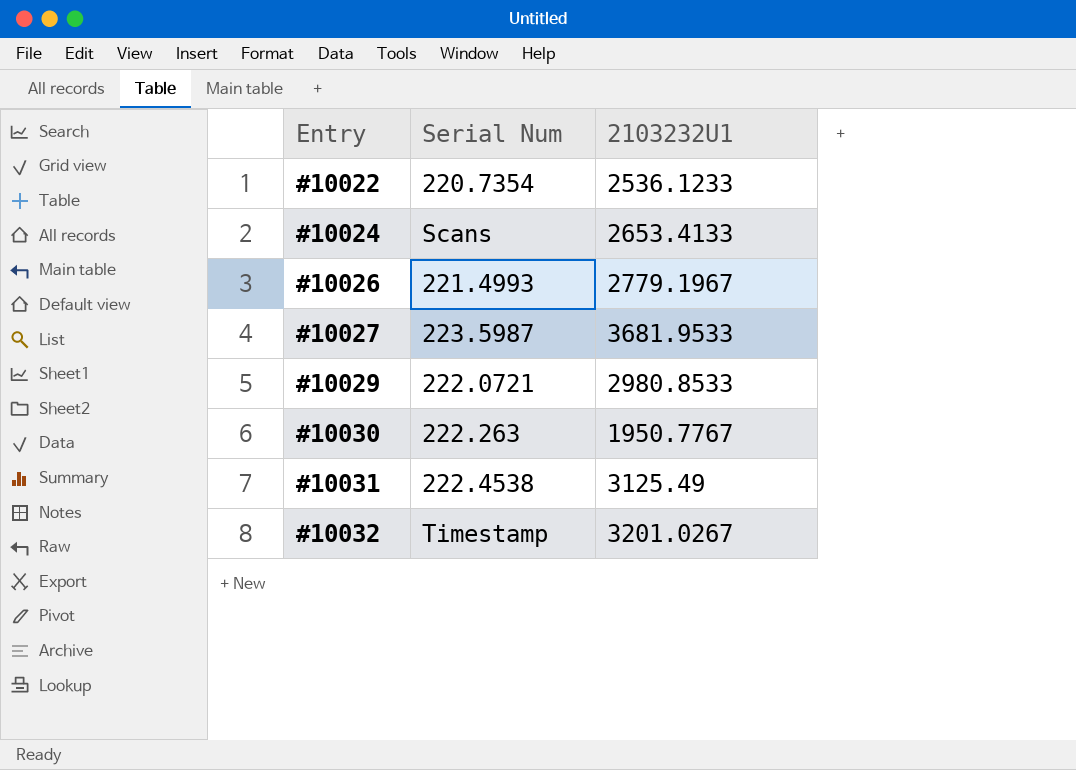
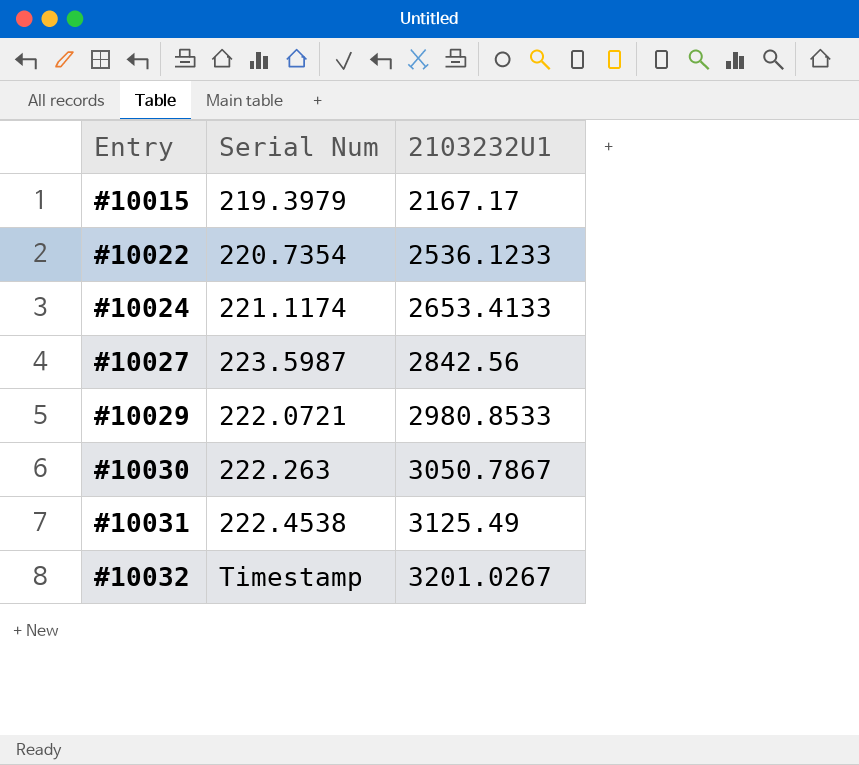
row #10026: 221.4993 | 2779.1967 -> none
row #10015: none -> 219.3979 | 2167.17
#10024 | Serial Num: Scans -> 221.1174
#10027 | 2103232U1: 3681.9533 -> 2842.56
#10030 | 2103232U1: 1950.7767 -> 3050.7867

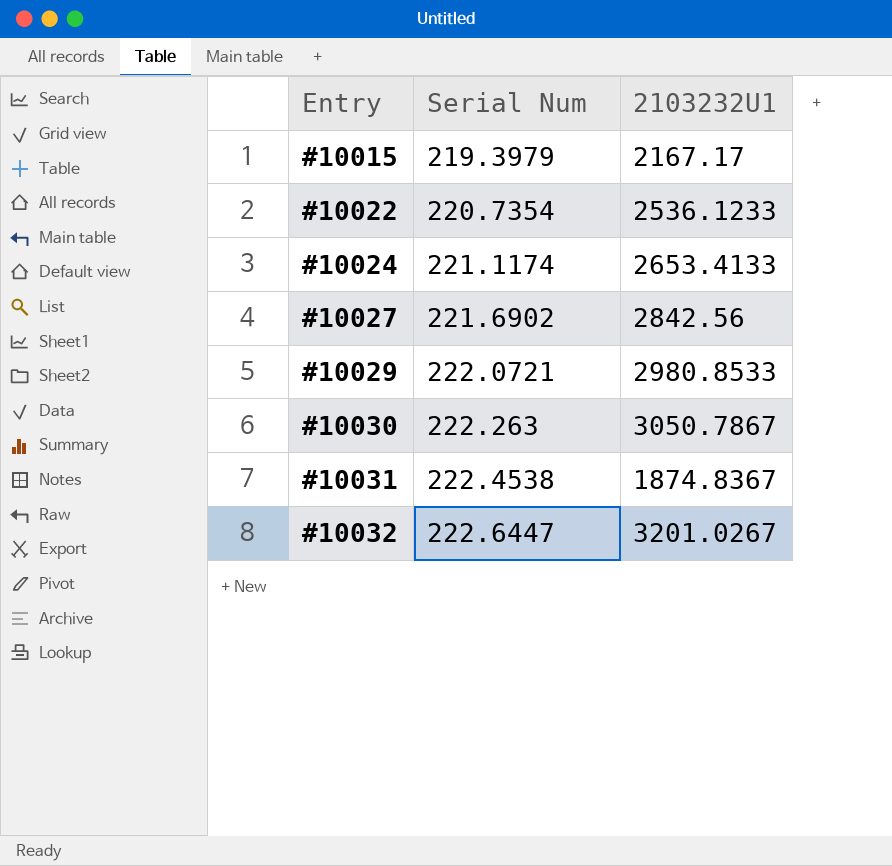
#10027 | Serial Num: 223.5987 -> 221.6902
#10031 | 2103232U1: 3125.49 -> 1874.8367
#10032 | Serial Num: Timestamp -> 222.6447

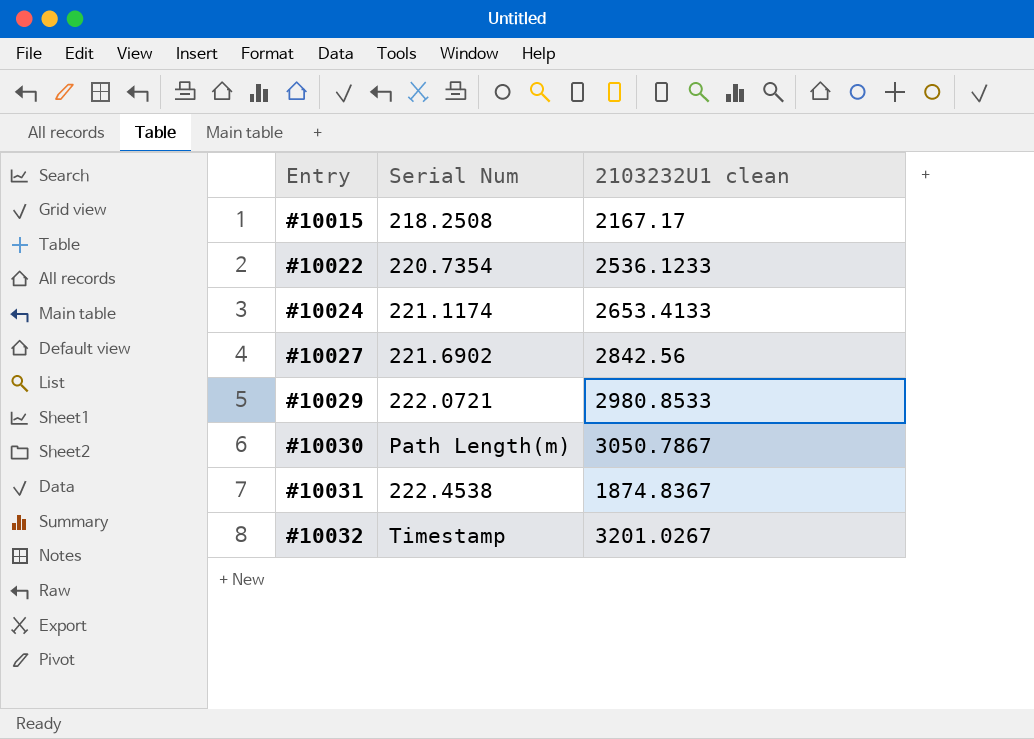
column name: 2103232U1 -> 2103232U1 clean
#10015 | Serial Num: 219.3979 -> 218.2508
#10030 | Serial Num: 222.263 -> Path Length(m)
#10032 | Serial Num: 222.6447 -> Timestamp

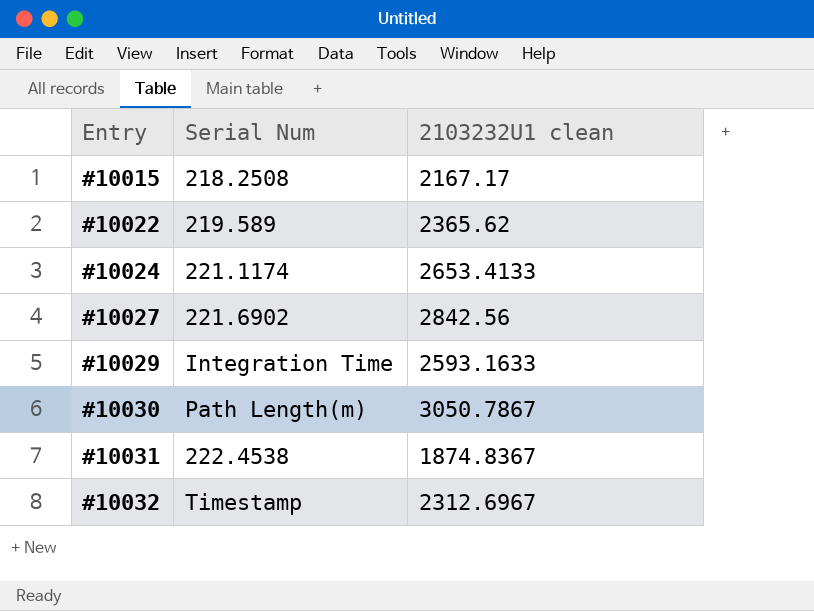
#10022 | Serial Num: 220.7354 -> 219.589
#10022 | 2103232U1 clean: 2536.1233 -> 2365.62
#10029 | Serial Num: 222.0721 -> Integration Time
#10029 | 2103232U1 clean: 2980.8533 -> 2593.1633
#10032 | 2103232U1 clean: 3201.0267 -> 2312.6967

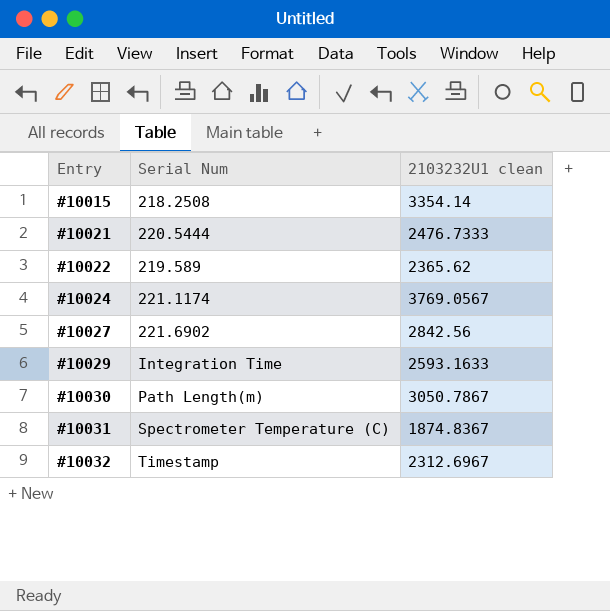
#10015 | 2103232U1 clean: 2167.17 -> 3354.14
row #10021: none -> 220.5444 | 2476.7333
#10024 | 2103232U1 clean: 2653.4133 -> 3769.0567
#10031 | Serial Num: 222.4538 -> Spectrometer Temperature (C)

